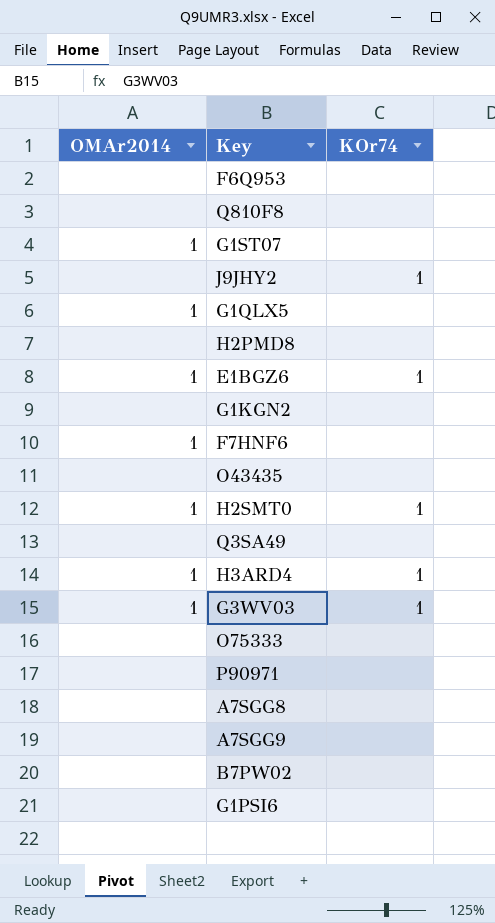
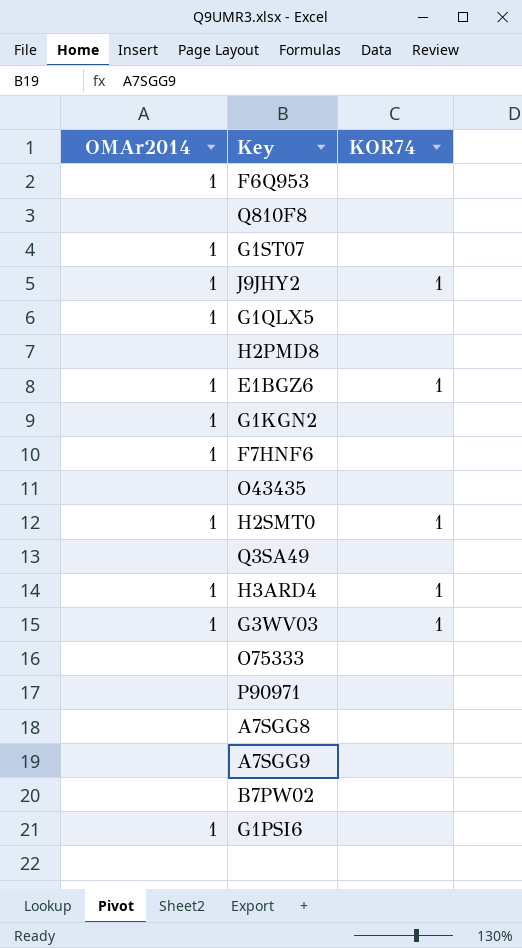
column name: KOr74 -> KOR74
F6Q953 | OMAr2014: none -> 1
J9JHY2 | OMAr2014: none -> 1
G1KGN2 | OMAr2014: none -> 1
G1PSI6 | OMAr2014: none -> 1

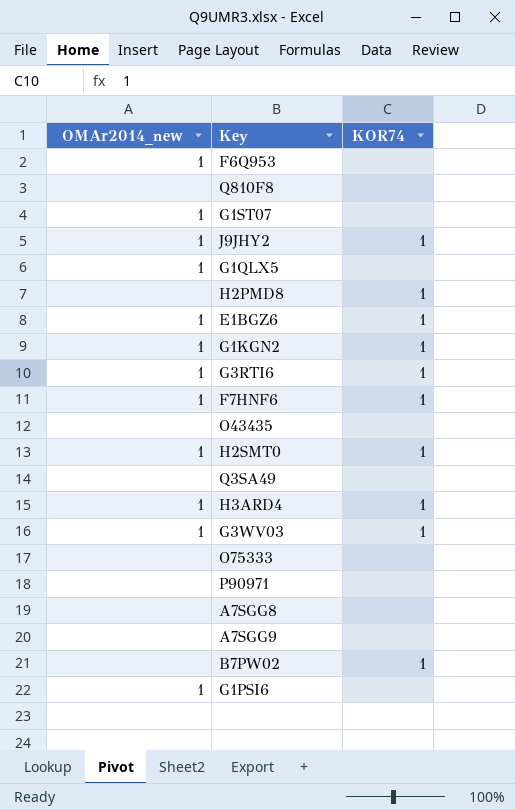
column name: OMAr2014 -> OMAr2014_new
H2PMD8 | KOR74: none -> 1
G1KGN2 | KOR74: none -> 1
row G3RTI6: none -> 1 | 1
F7HNF6 | KOR74: none -> 1
B7PW02 | KOR74: none -> 1

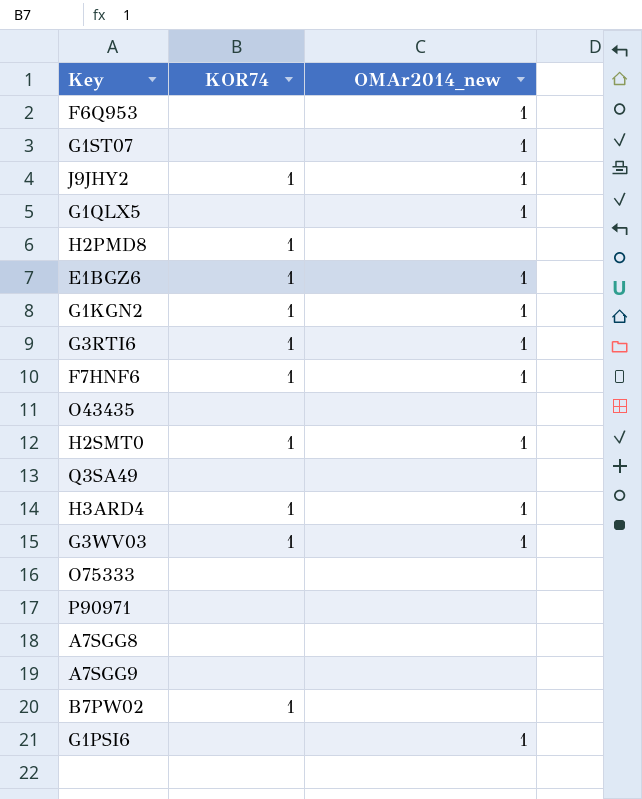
column OMAr2014_new | position: 1 -> 3
row Q810F8: none | none -> none

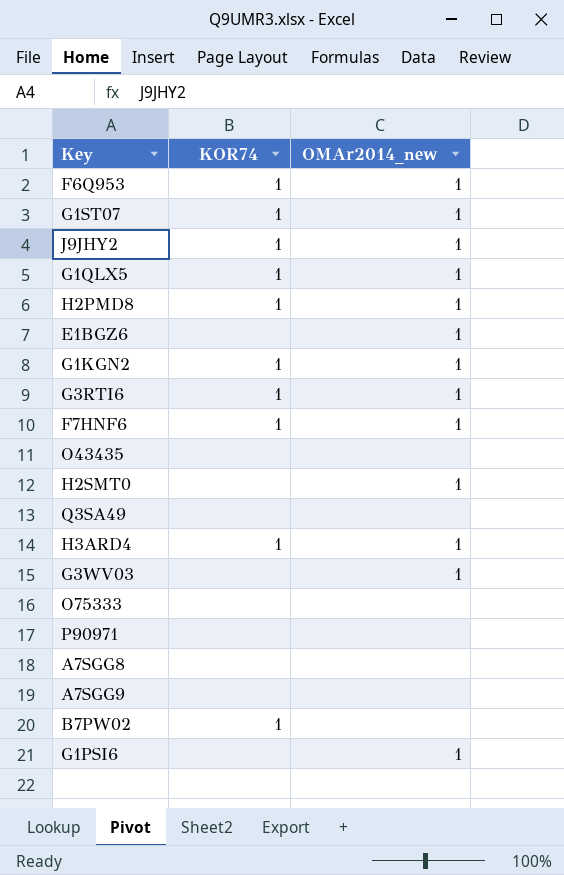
F6Q953 | KOR74: none -> 1
G1ST07 | KOR74: none -> 1
G1QLX5 | KOR74: none -> 1
H2PMD8 | OMAr2014_new: none -> 1
E1BGZ6 | KOR74: 1 -> none
H2SMT0 | KOR74: 1 -> none
G3WV03 | KOR74: 1 -> none

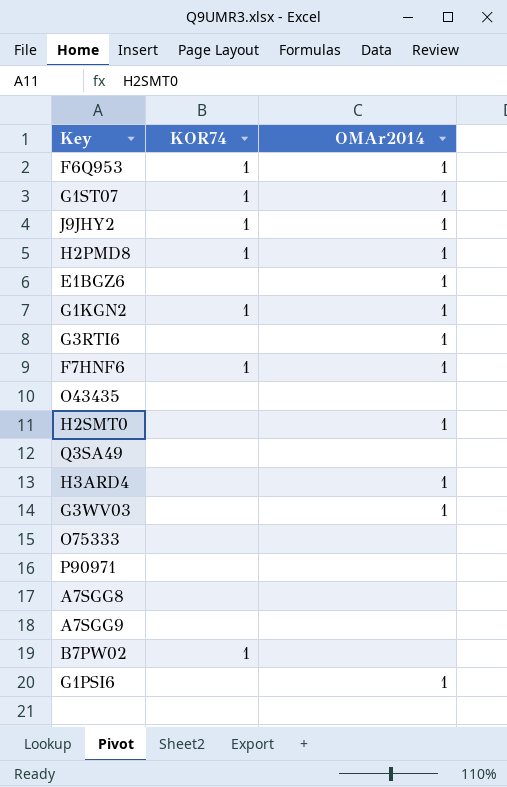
column name: OMAr2014_new -> OMAr2014
row G1QLX5: 1 | 1 -> none
G3RTI6 | KOR74: 1 -> none
H3ARD4 | KOR74: 1 -> none

